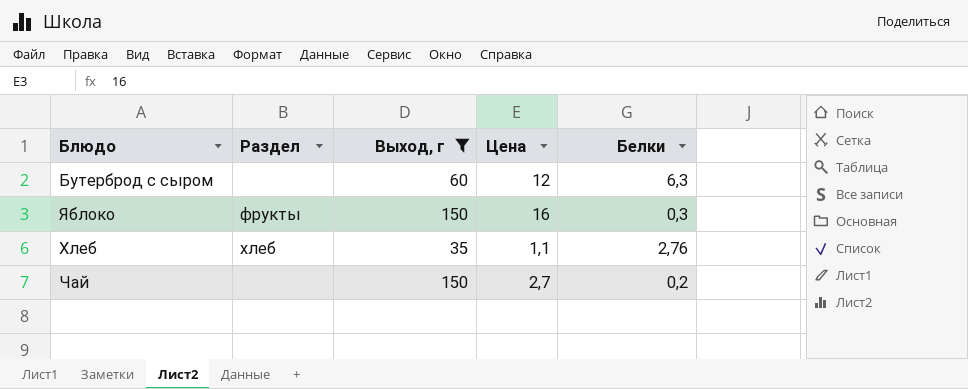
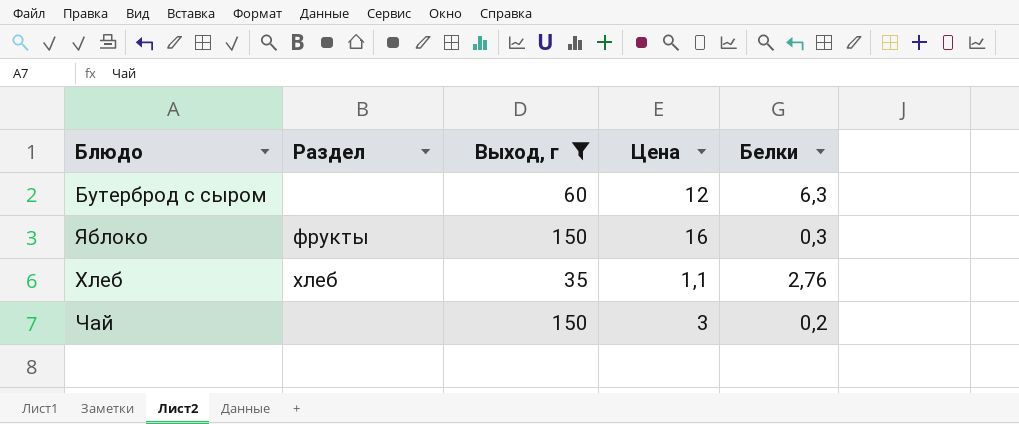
Чай | Цена: 2,7 -> 3

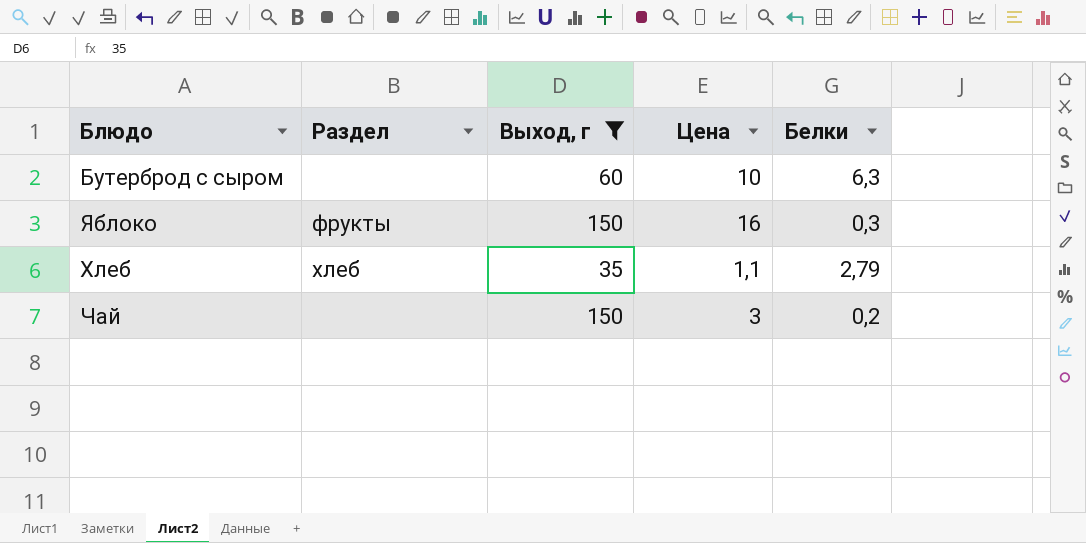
Бутерброд с сыром | Цена: 12 -> 10
Хлеб | Белки: 2,76 -> 2,79

